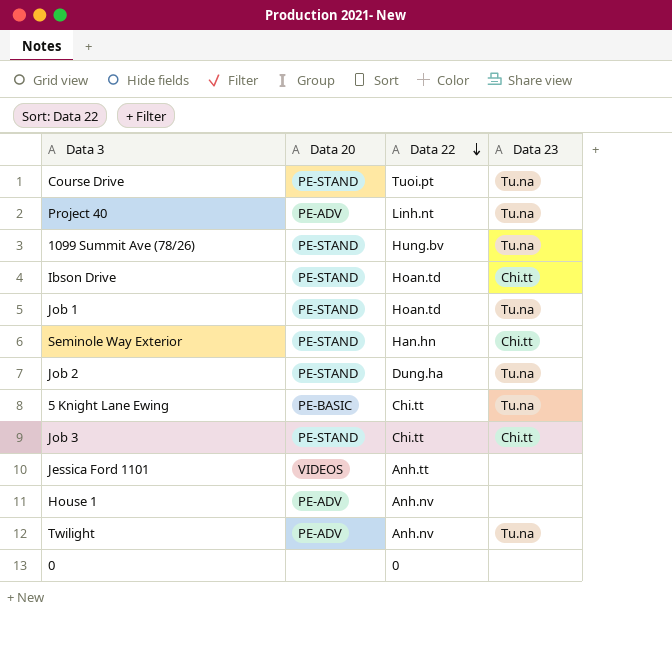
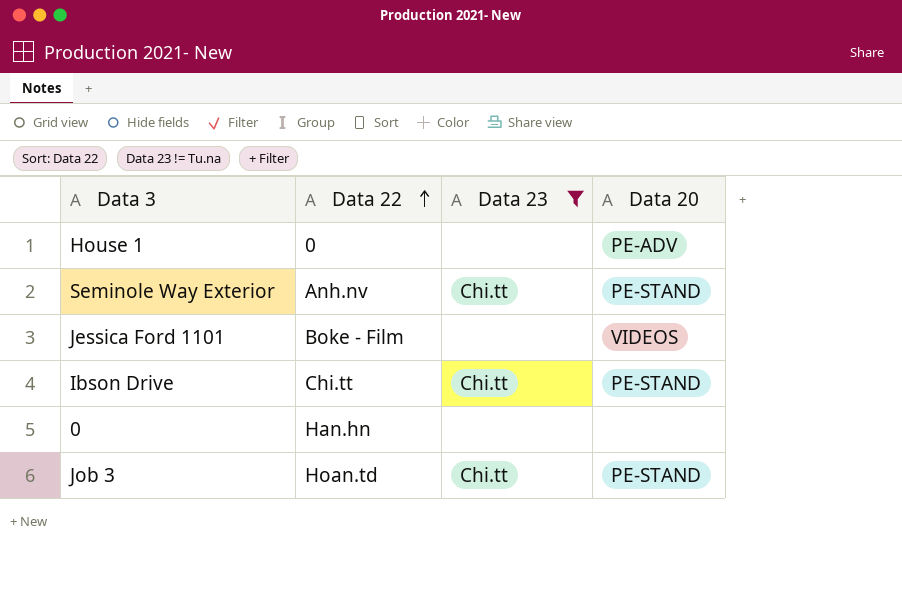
filter: none -> Data 23 != Tu.na
row order: Data 22 descending -> Data 22 ascending
column Data 20 | position: 2 -> 4
House 1 | Data 22: Anh.nv -> 0
Seminole Way Exterior | Data 22: Han.hn -> Anh.nv
Jessica Ford 1101 | Data 22: Anh.tt -> Boke - Film
Ibson Drive | Data 22: Hoan.td -> Chi.tt
0 | Data 22: 0 -> Han.hn
Job 3 | Data 22: Chi.tt -> Hoan.td

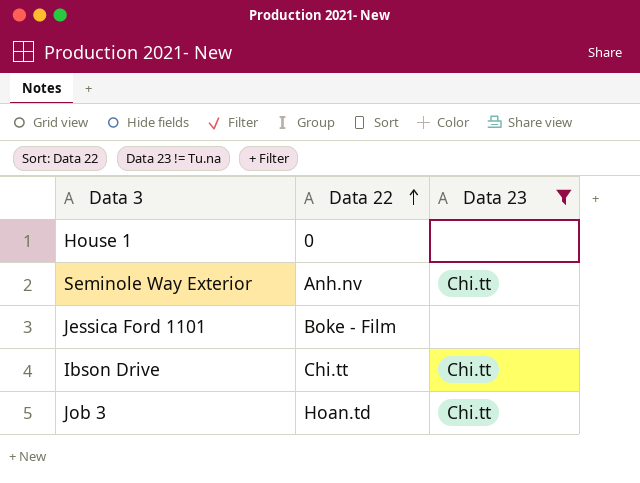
column Data 20 | position: 4 -> none
row 0: Han.hn | none | none -> none

